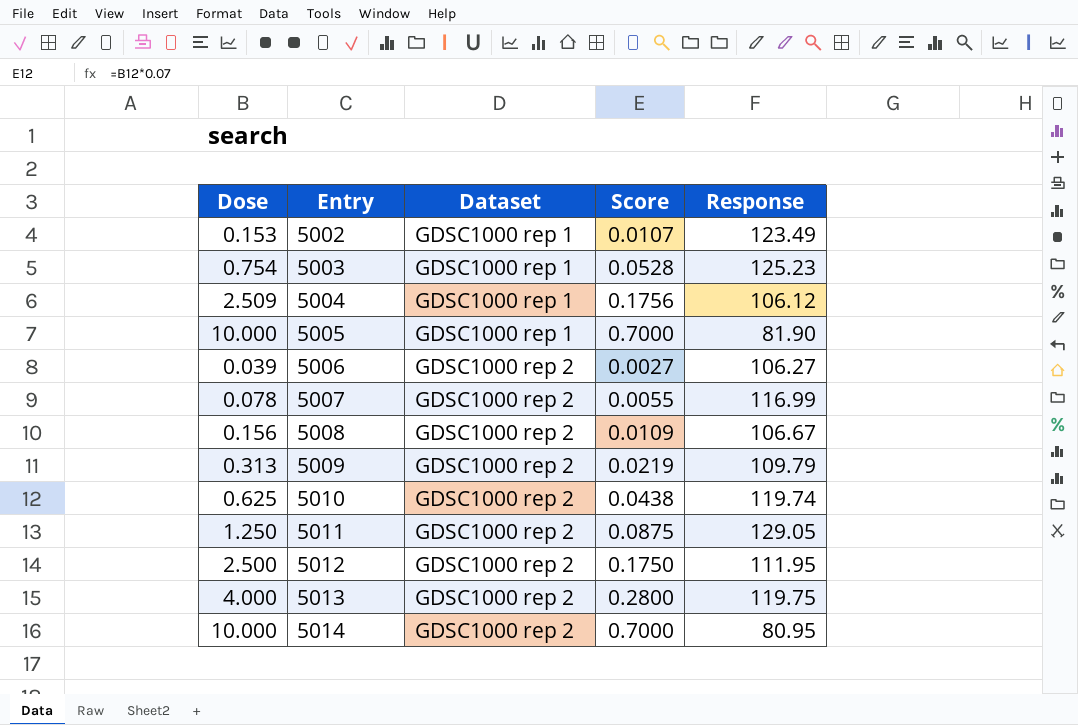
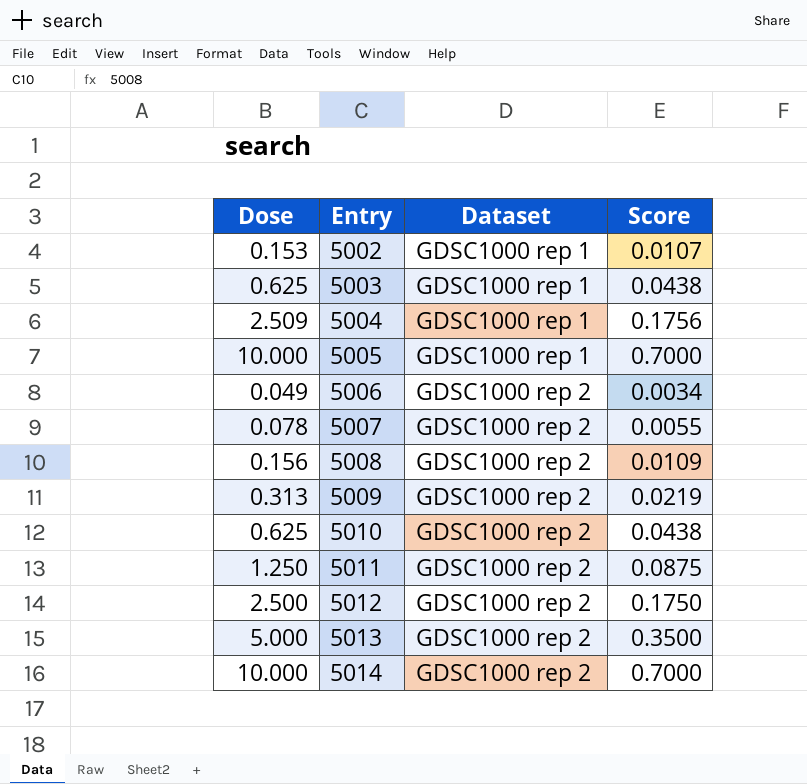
column Response | position: 5 -> none
5003 | Dose: 0.754 -> 0.625
5003 | Score: 0.0528 -> 0.0438
5006 | Dose: 0.039 -> 0.049
5006 | Score: 0.0027 -> 0.0034
5013 | Dose: 4.000 -> 5.000
5013 | Score: 0.2800 -> 0.3500

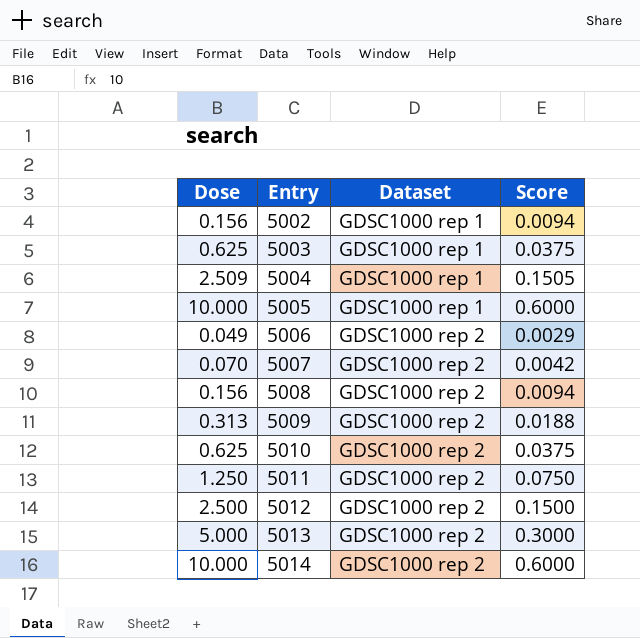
column Score | formula: [Dose] * 0.07 -> [Dose] * 0.06
5002 | Dose: 0.153 -> 0.156
5007 | Dose: 0.078 -> 0.070

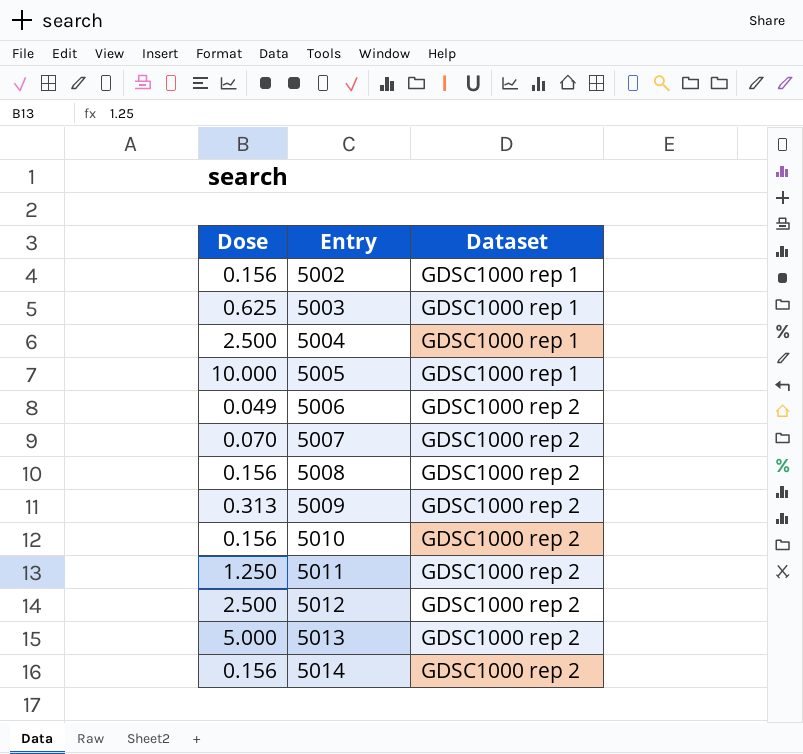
column Score | formula: [Dose] * 0.06 -> none
5004 | Dose: 2.509 -> 2.500
5010 | Dose: 0.625 -> 0.156
5014 | Dose: 10.000 -> 0.156

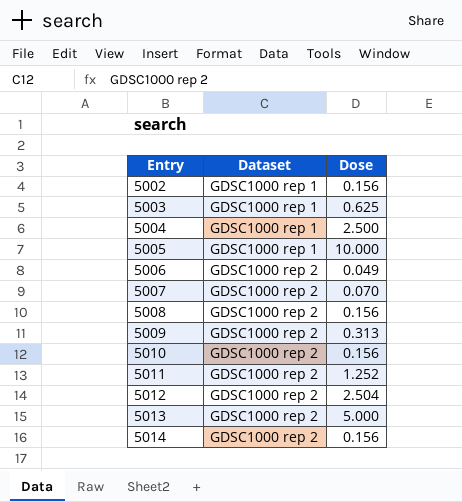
column Dose | position: 1 -> 3
5011 | Dose: 1.250 -> 1.252
5012 | Dose: 2.500 -> 2.504

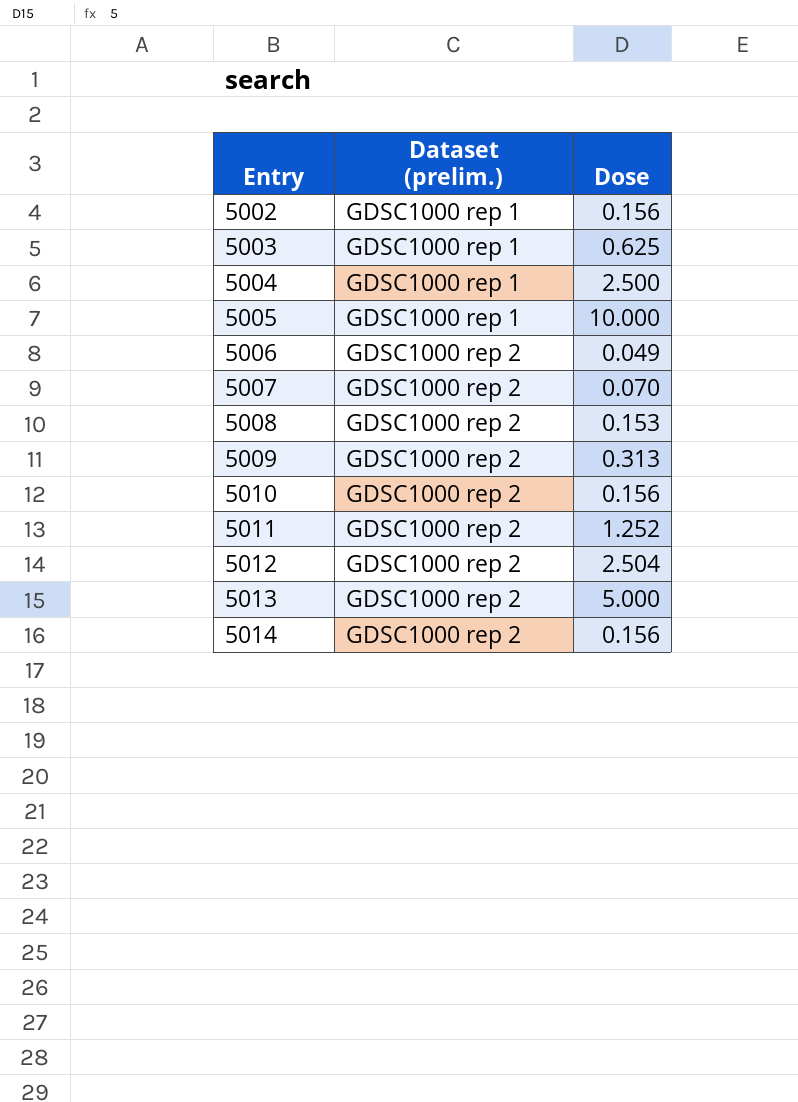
column name: Dataset -> Dataset (prelim.)
5008 | Dose: 0.156 -> 0.153

